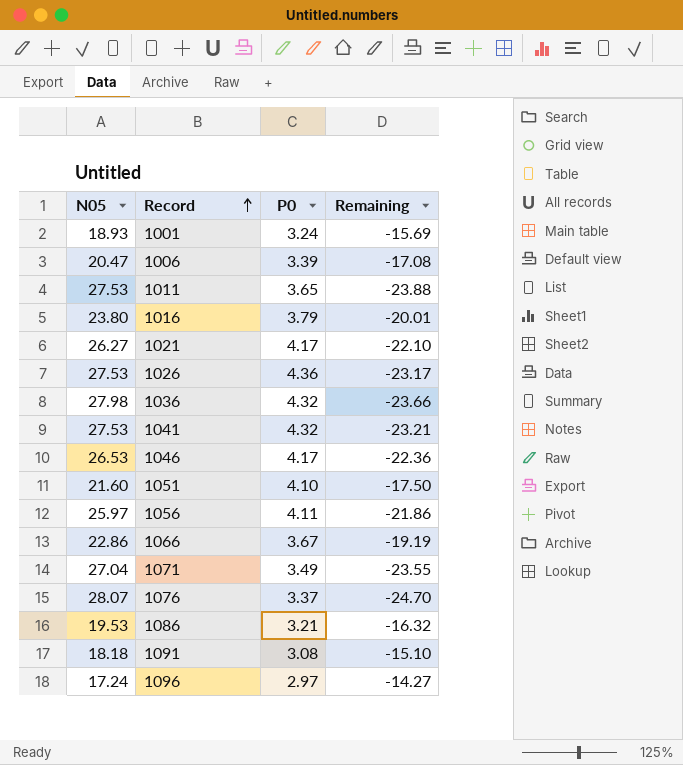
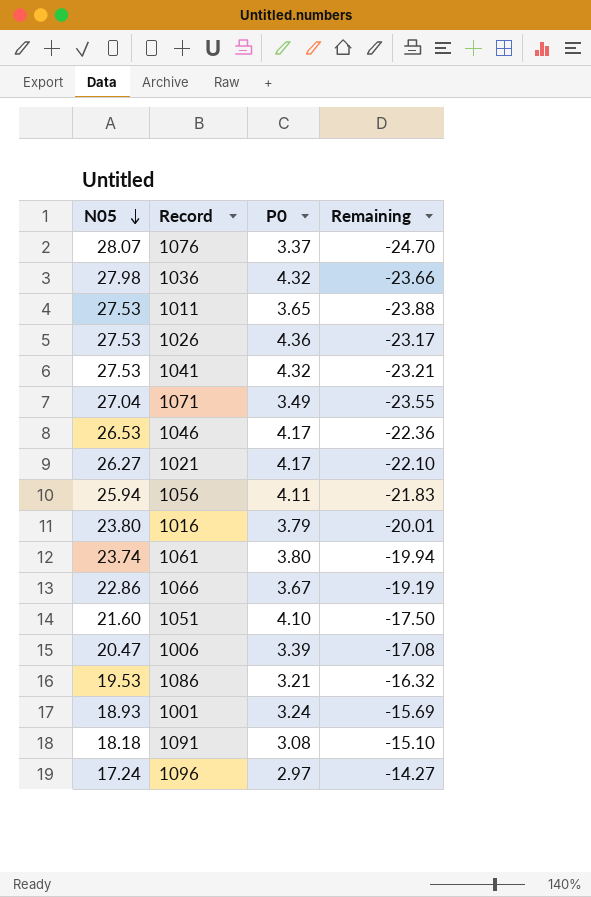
row order: Record ascending -> N05 descending
1056 | N05: 25.97 -> 25.94
1056 | Remaining: -21.86 -> -21.83
row 1061: none -> 23.74 | 3.80 | -19.94

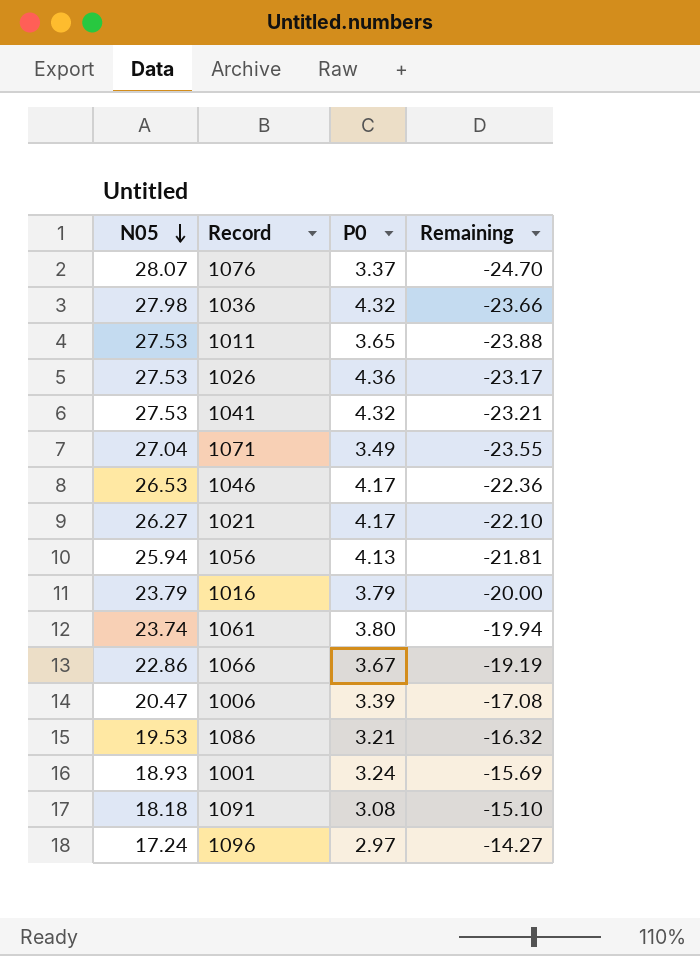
row 1051: 21.60 | 4.10 | -17.50 -> none
1056 | P0: 4.11 -> 4.13
1056 | Remaining: -21.83 -> -21.81
1016 | N05: 23.80 -> 23.79
1016 | Remaining: -20.01 -> -20.00

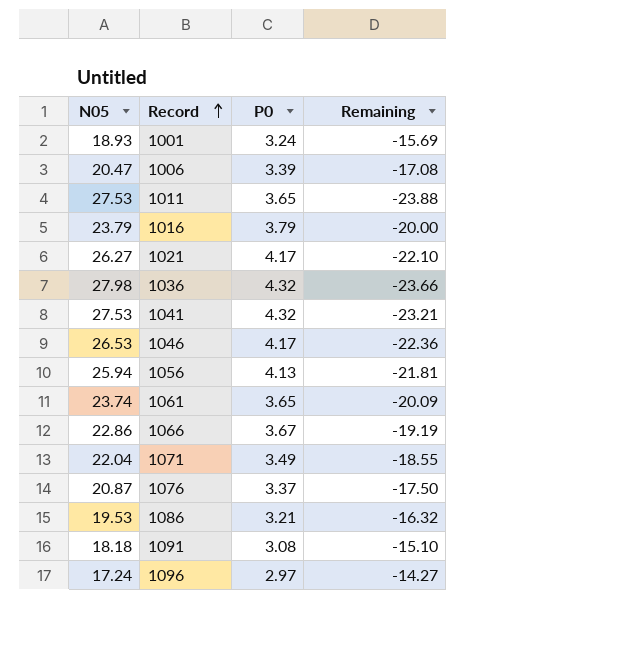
row order: N05 descending -> Record ascending
row 1026: 27.53 | 4.36 | -23.17 -> none
1061 | P0: 3.80 -> 3.65
1061 | Remaining: -19.94 -> -20.09
1071 | N05: 27.04 -> 22.04
1071 | Remaining: -23.55 -> -18.55
1076 | N05: 28.07 -> 20.87
1076 | Remaining: -24.70 -> -17.50

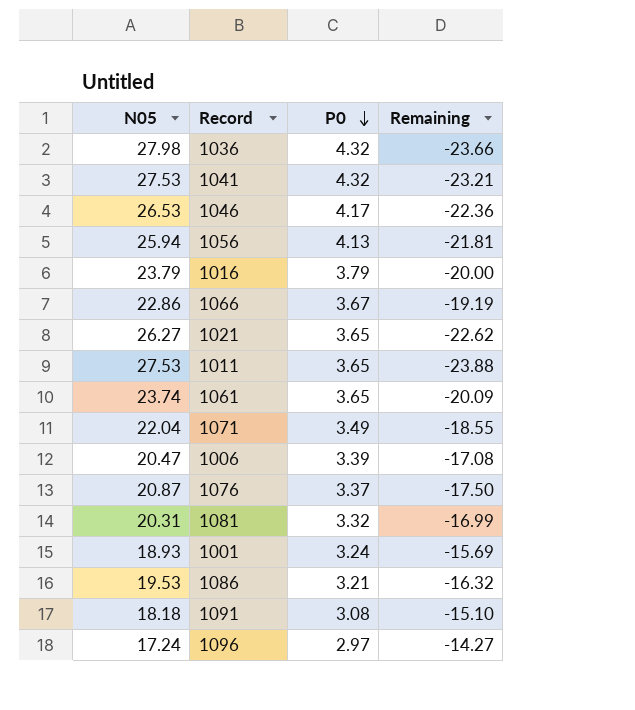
row order: Record ascending -> P0 descending
1021 | P0: 4.17 -> 3.65
1021 | Remaining: -22.10 -> -22.62
row 1081: none -> 20.31 | 3.32 | -16.99

